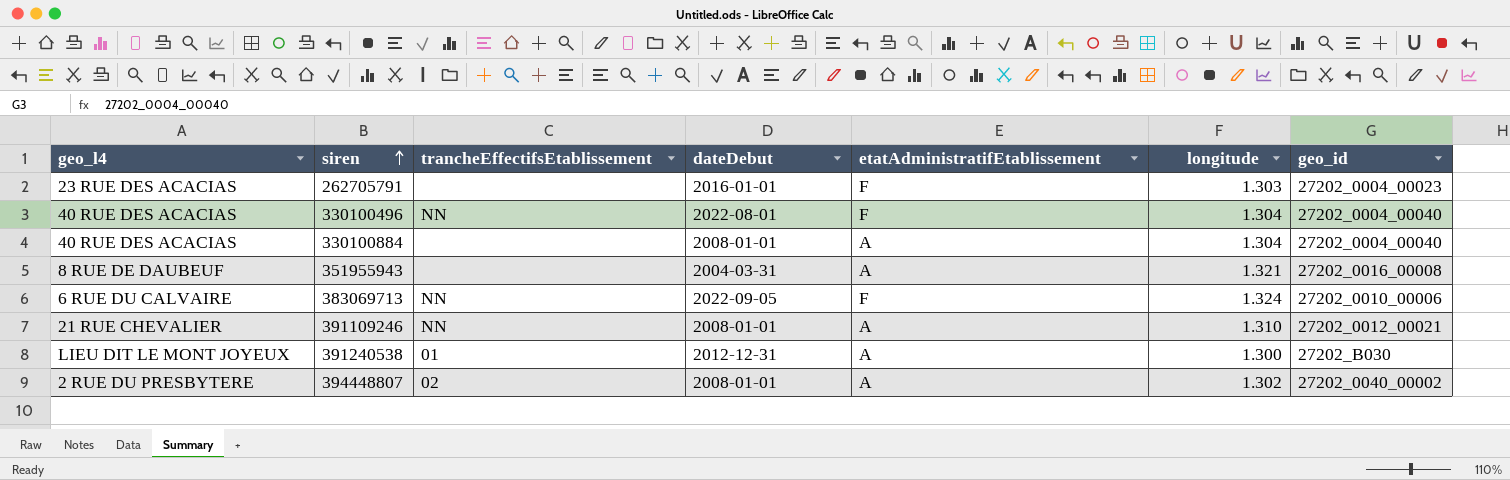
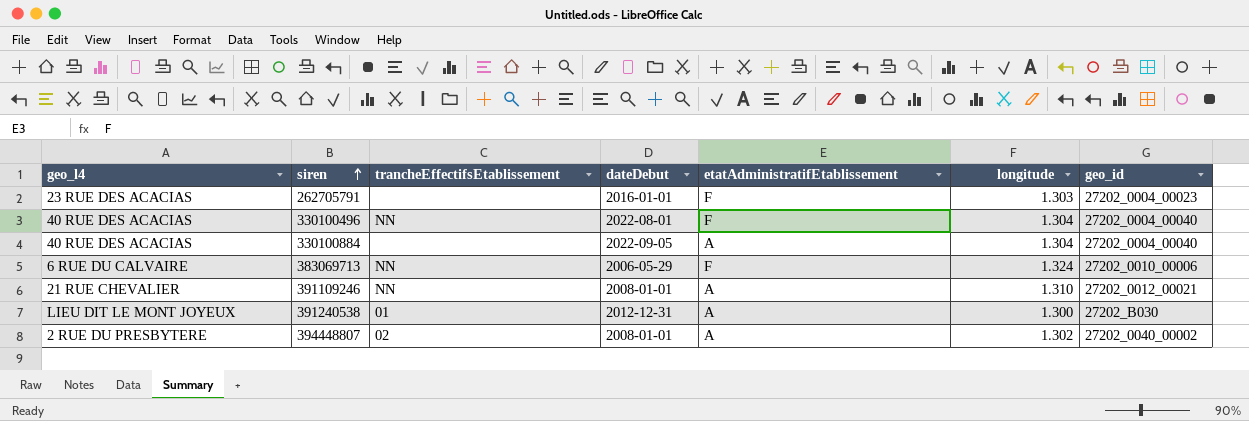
row 351955943: 8 RUE DE DAUBEUF | none | 2004-03-31 | A | 1.321 | 27202_0016_00008 -> none
330100884 | dateDebut: 2008-01-01 -> 2022-09-05
383069713 | dateDebut: 2022-09-05 -> 2006-05-29

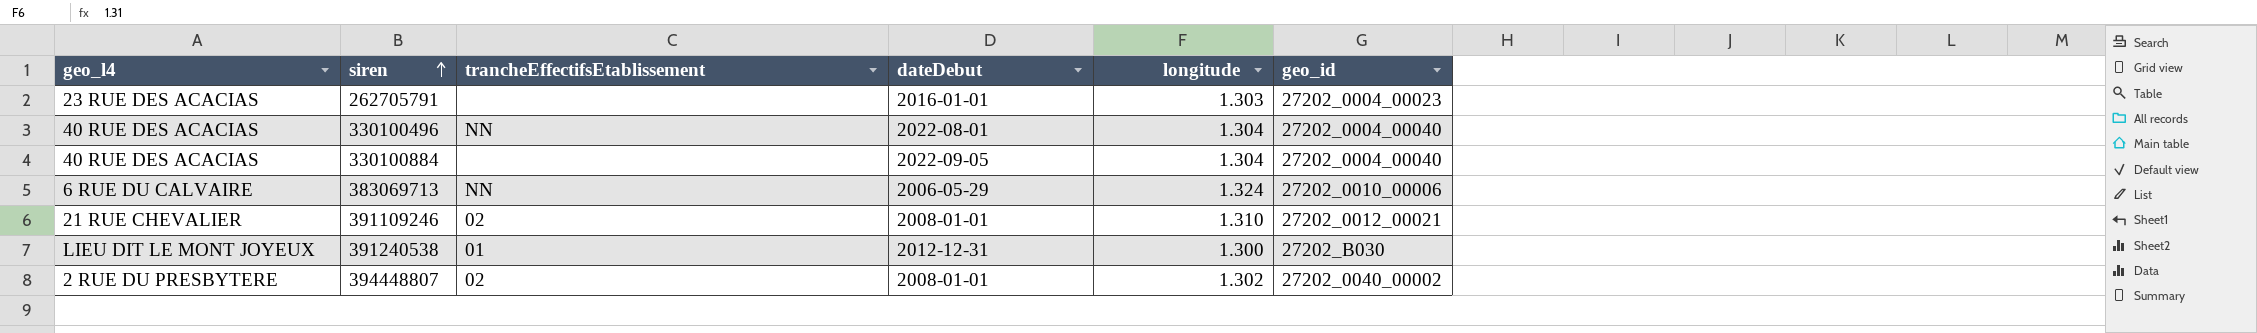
column etatAdministratifEtablissement | position: 5 -> none
391109246 | trancheEffectifsEtablissement: NN -> 02

